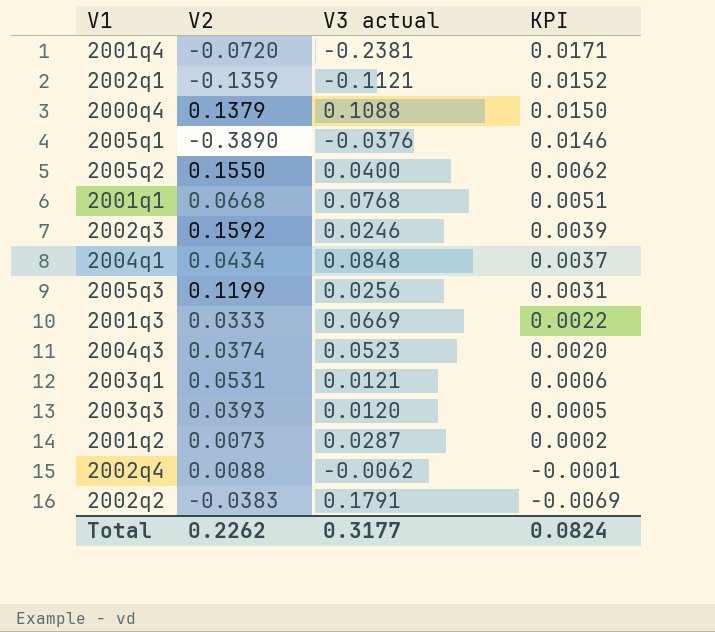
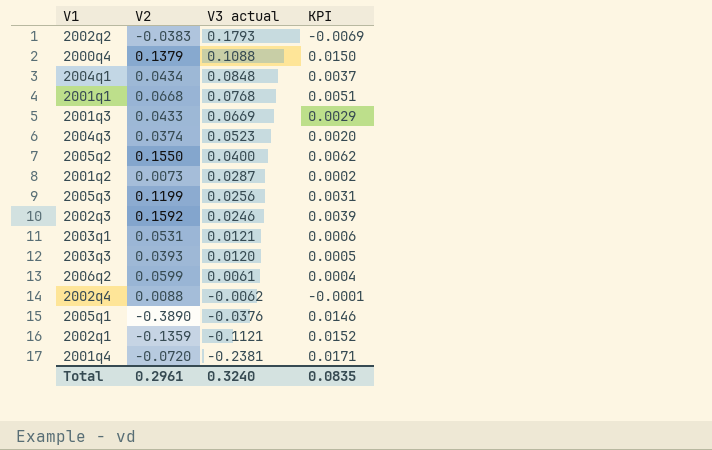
row order: KPI descending -> V3 actual descending
2002q2 | V3 actual: 0.1791 -> 0.1793
2001q3 | V2: 0.0333 -> 0.0433
2001q3 | KPI: 0.0022 -> 0.0029
row 2006q2: none -> 0.0599 | 0.0061 | 0.0004
Total | V2: 0.2262 -> 0.2961
Total | V3 actual: 0.3177 -> 0.3240
Total | KPI: 0.0824 -> 0.0835

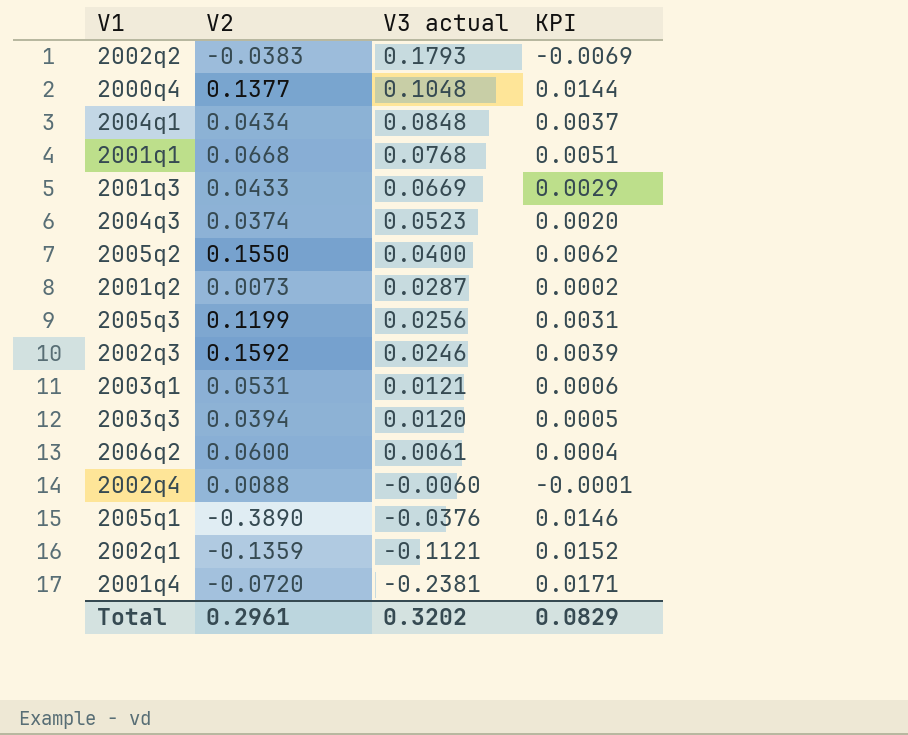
2000q4 | V2: 0.1379 -> 0.1377
2000q4 | V3 actual: 0.1088 -> 0.1048
2000q4 | KPI: 0.0150 -> 0.0144
2003q3 | V2: 0.0393 -> 0.0394
2006q2 | V2: 0.0599 -> 0.0600
2002q4 | V3 actual: -0.0062 -> -0.0060
Total | V3 actual: 0.3240 -> 0.3202
Total | KPI: 0.0835 -> 0.0829

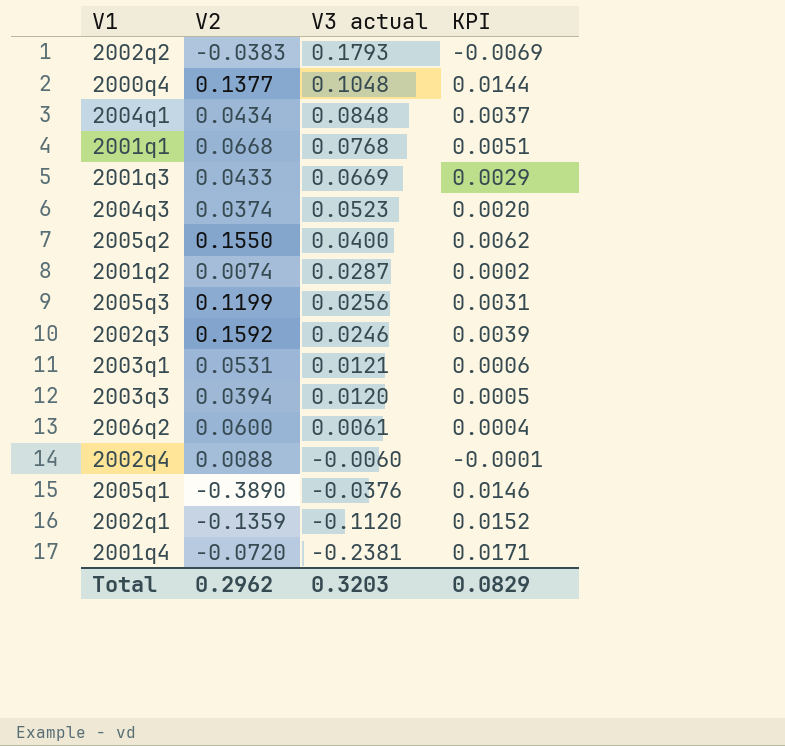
2001q2 | V2: 0.0073 -> 0.0074
2002q1 | V3 actual: -0.1121 -> -0.1120
Total | V2: 0.2961 -> 0.2962
Total | V3 actual: 0.3202 -> 0.3203

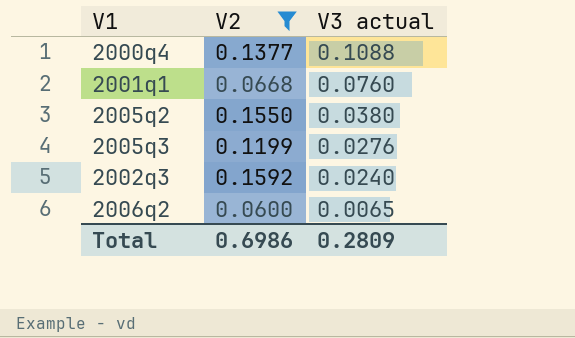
filter: none -> V2 >= 0.0600
column KPI | formula: [V2] * [V3 actual] -> none
2000q4 | V3 actual: 0.1048 -> 0.1088
2001q1 | V3 actual: 0.0768 -> 0.0760
2005q2 | V3 actual: 0.0400 -> 0.0380
2005q3 | V3 actual: 0.0256 -> 0.0276
2002q3 | V3 actual: 0.0246 -> 0.0240
2006q2 | V3 actual: 0.0061 -> 0.0065
Total | V2: 0.2962 -> 0.6986
Total | V3 actual: 0.3203 -> 0.2809

